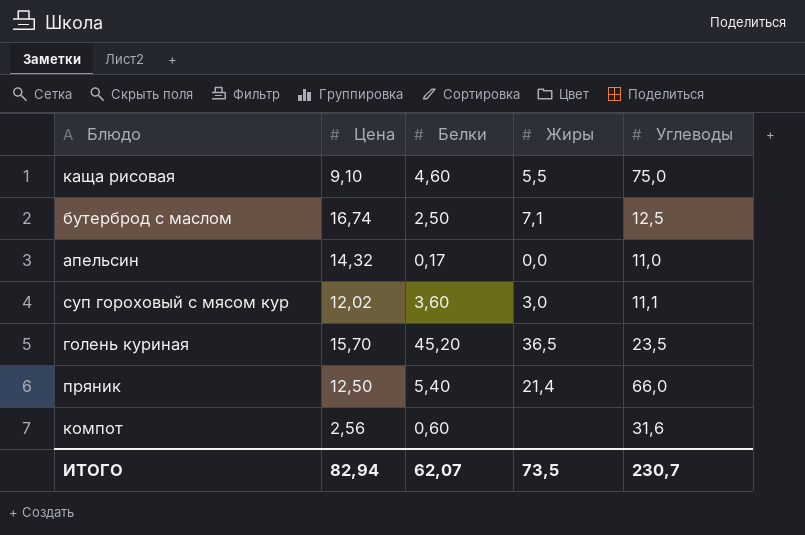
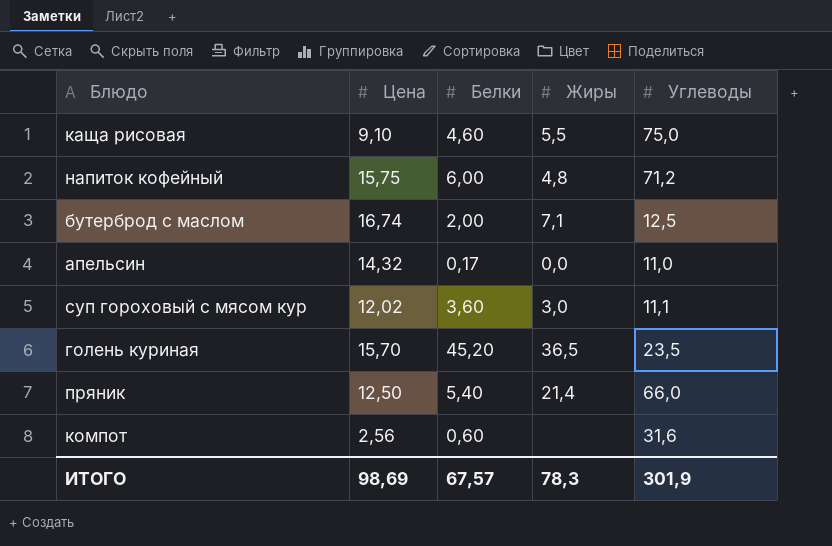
row напиток кофейный: none -> 15,75 | 6,00 | 4,8 | 71,2
бутерброд с маслом | Белки: 2,50 -> 2,00
ИТОГО | Цена: 82,94 -> 98,69
ИТОГО | Белки: 62,07 -> 67,57
ИТОГО | Жиры: 73,5 -> 78,3
ИТОГО | Углеводы: 230,7 -> 301,9

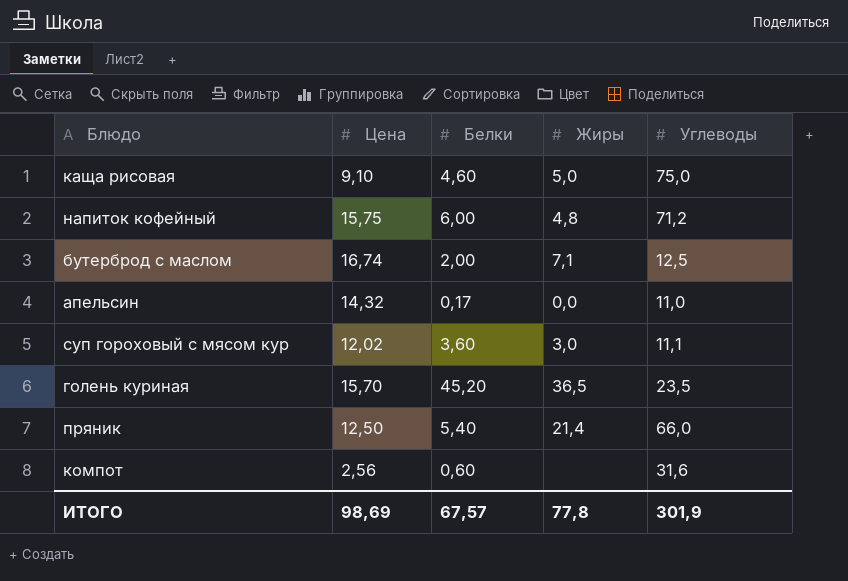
каща рисовая | Жиры: 5,5 -> 5,0
ИТОГО | Жиры: 78,3 -> 77,8

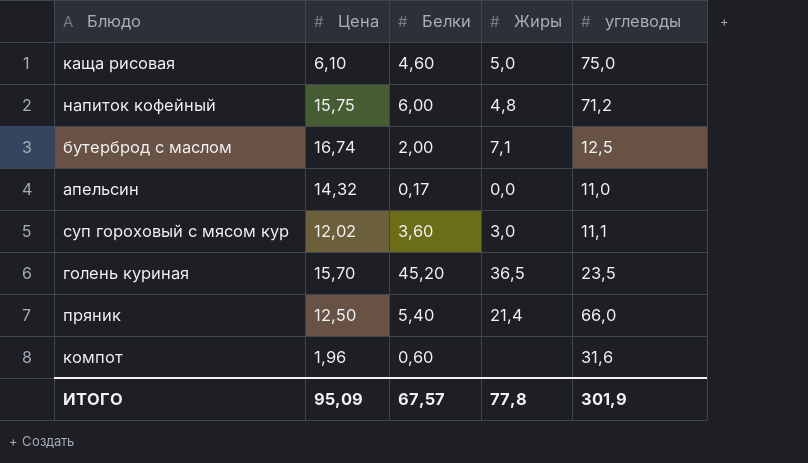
column name: Углеводы -> углеводы
каща рисовая | Цена: 9,10 -> 6,10
компот | Цена: 2,56 -> 1,96
ИТОГО | Цена: 98,69 -> 95,09

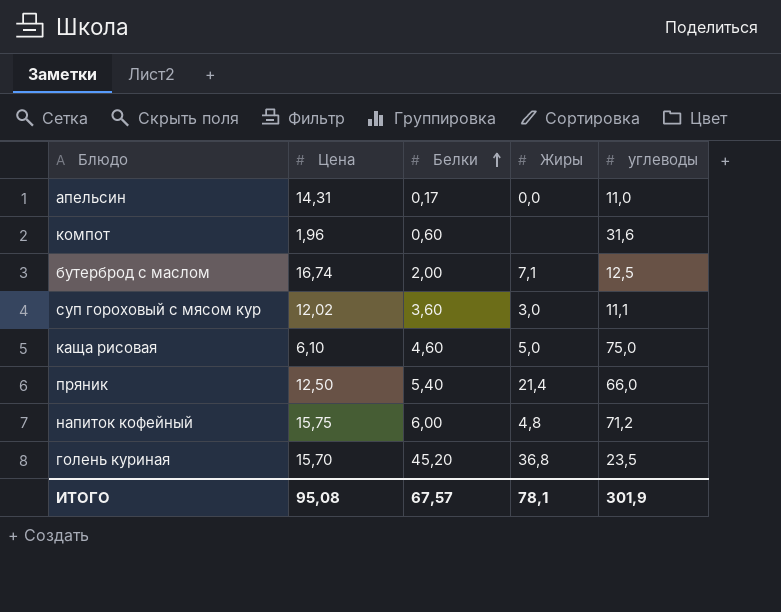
row order: none -> Белки ascending
апельсин | Цена: 14,32 -> 14,31
голень куриная | Жиры: 36,5 -> 36,8
ИТОГО | Цена: 95,09 -> 95,08
ИТОГО | Жиры: 77,8 -> 78,1

